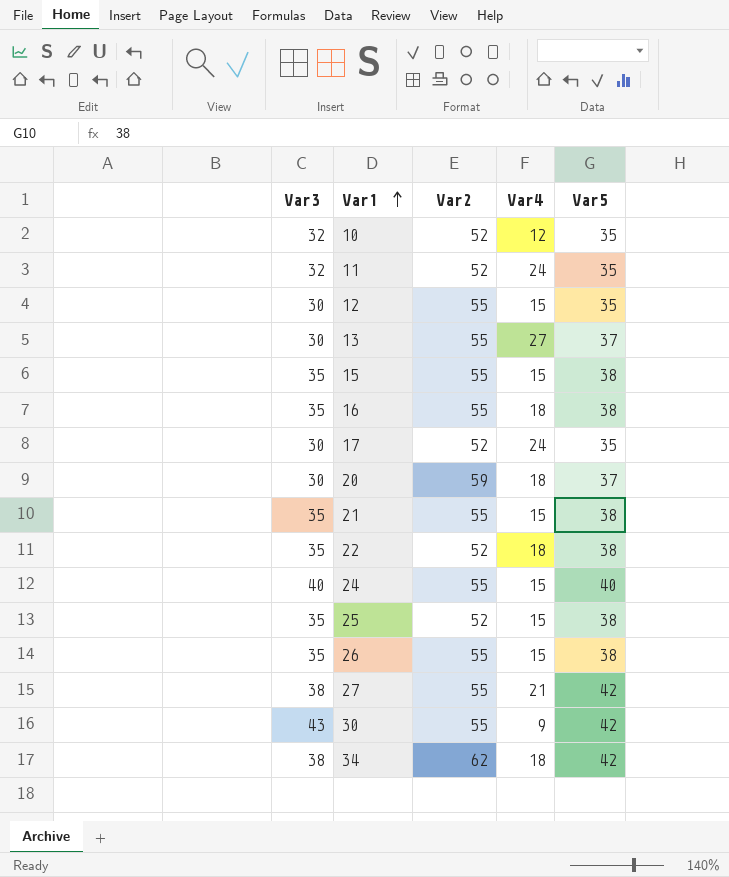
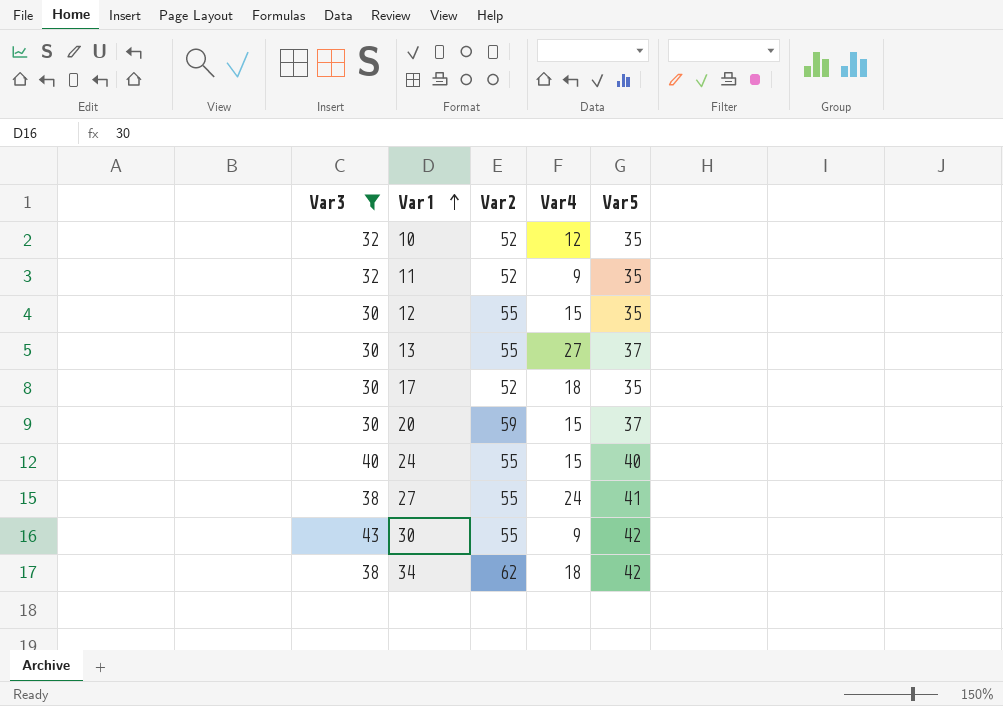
filter: none -> Var3 != 35
11 | Var4: 24 -> 9
17 | Var4: 24 -> 18
20 | Var4: 18 -> 15
27 | Var4: 21 -> 24
27 | Var5: 42 -> 41

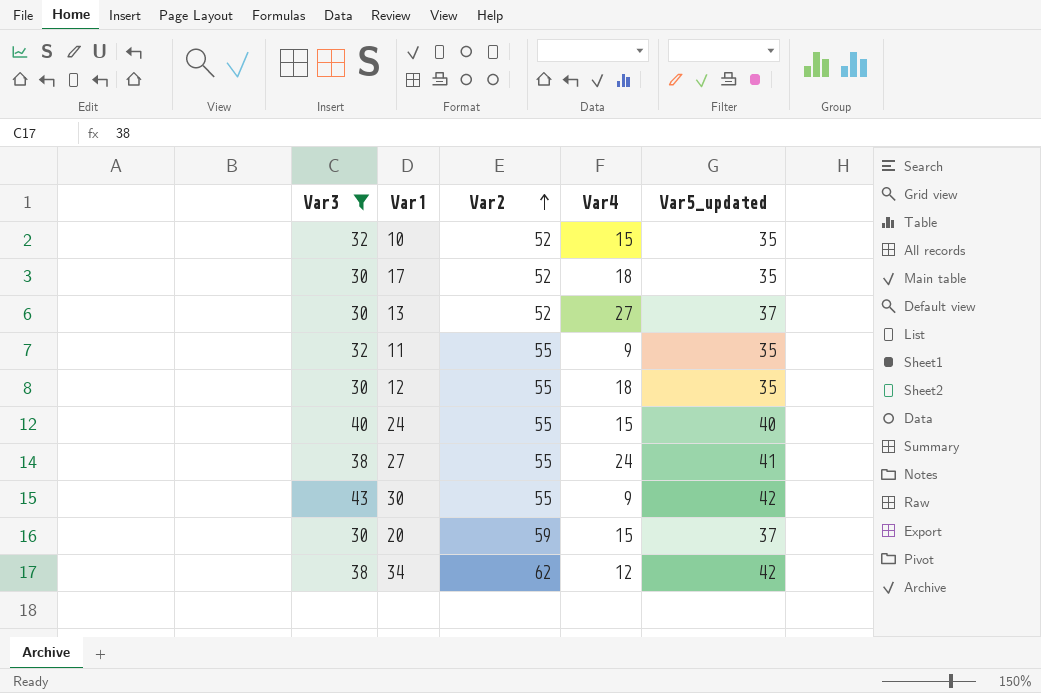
row order: Var1 ascending -> Var2 ascending
column name: Var5 -> Var5_updated
10 | Var4: 12 -> 15
13 | Var2: 55 -> 52
11 | Var2: 52 -> 55
12 | Var4: 15 -> 18
34 | Var4: 18 -> 12

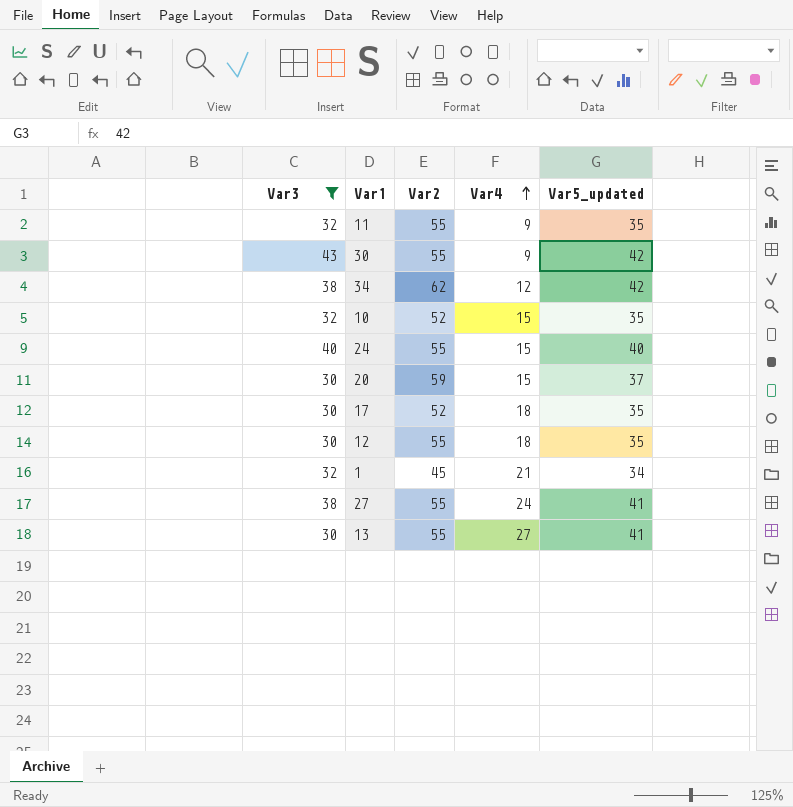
row order: Var2 ascending -> Var4 ascending
row 1: none -> 32 | 45 | 21 | 34
13 | Var2: 52 -> 55
13 | Var5_updated: 37 -> 41

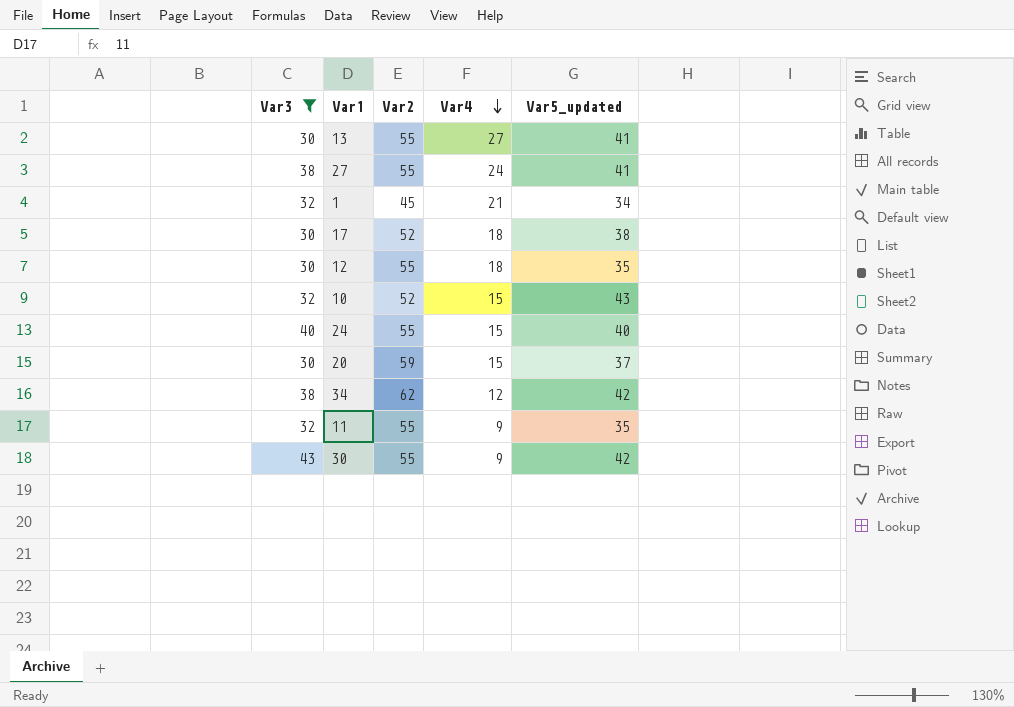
row order: Var4 ascending -> Var4 descending
17 | Var5_updated: 35 -> 38
10 | Var5_updated: 35 -> 43

